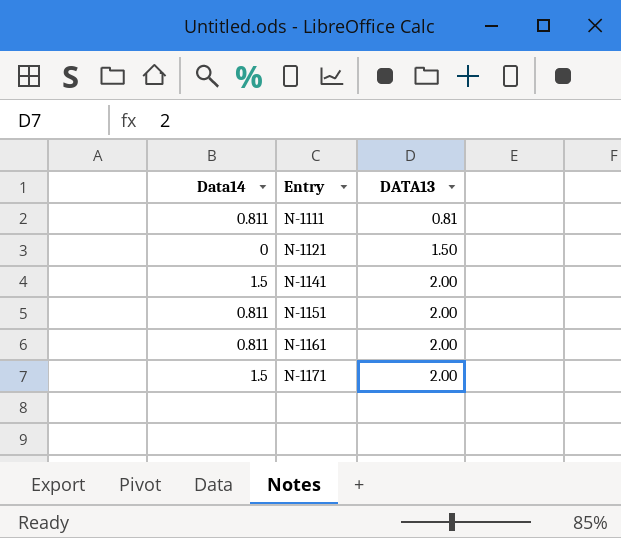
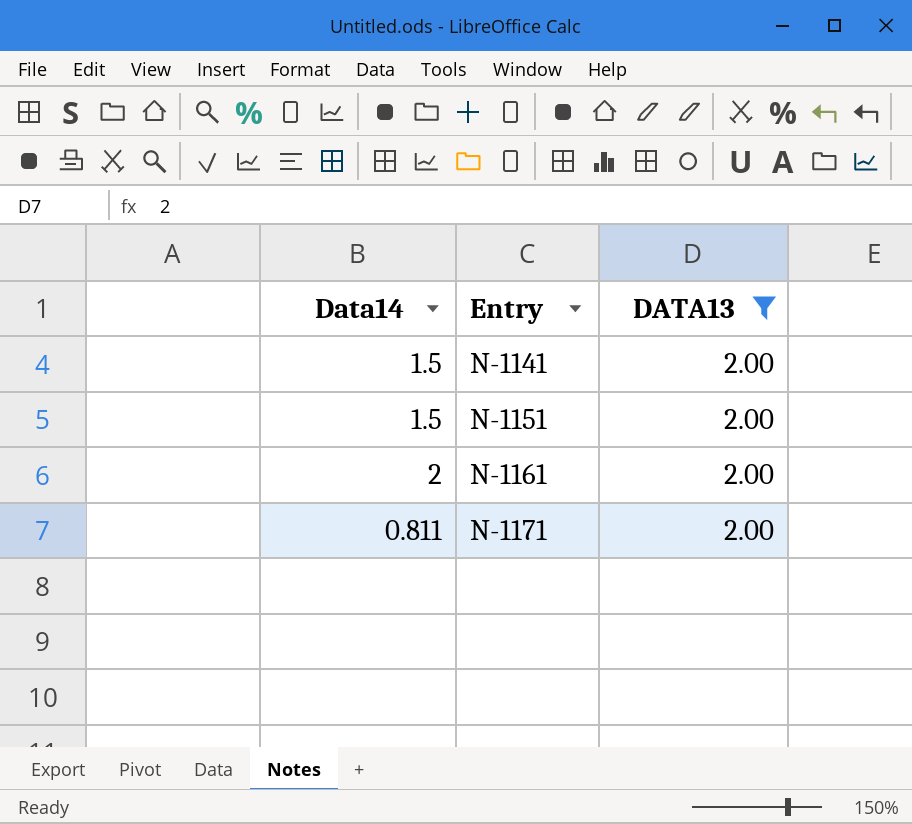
filter: none -> DATA13 = 2.00
N-1151 | Data14: 0.811 -> 1.5
N-1161 | Data14: 0.811 -> 2
N-1171 | Data14: 1.5 -> 0.811

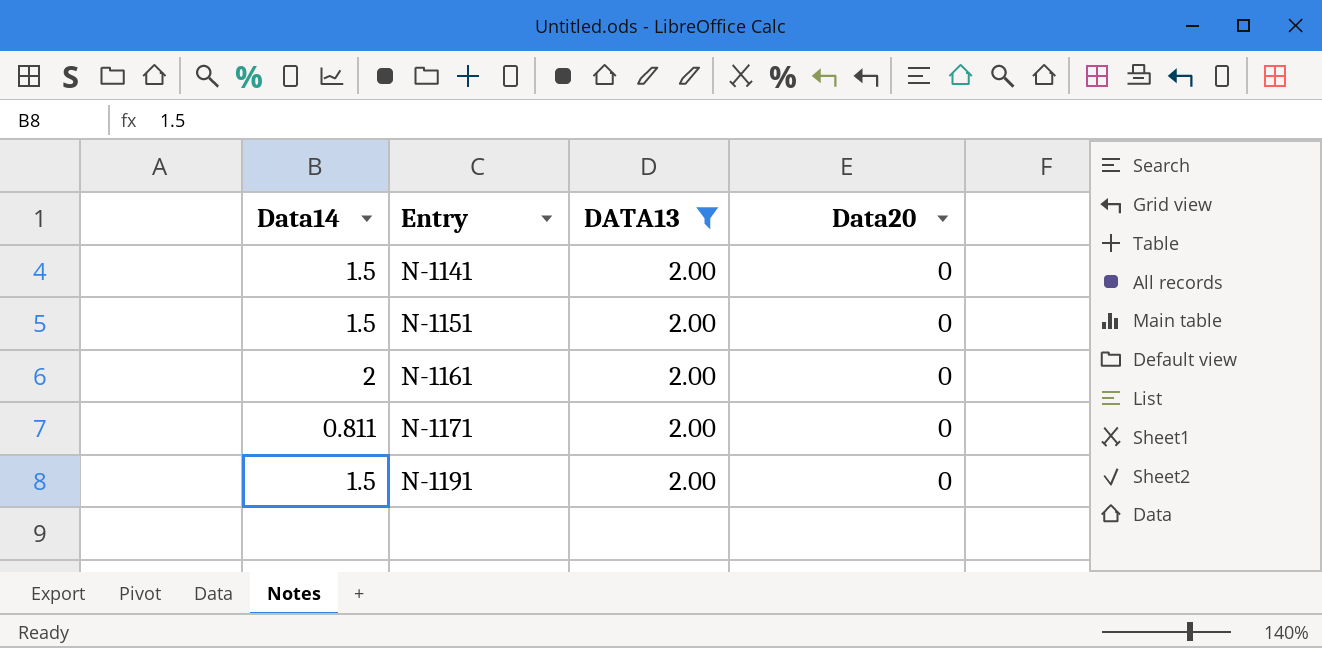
column Data20 | position: none -> 4
row N-1191: none -> 1.5 | 2.00 | 0

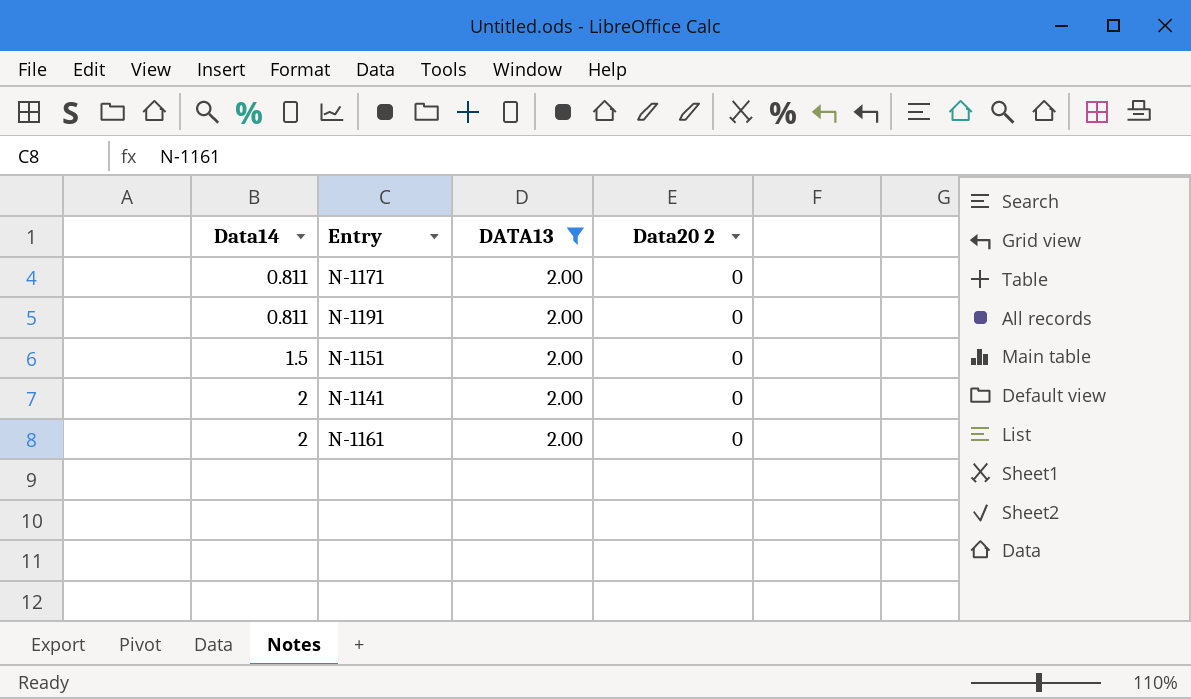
row order: Entry ascending -> Data14 ascending
column name: Data20 -> Data20 2
N-1191 | Data14: 1.5 -> 0.811
N-1141 | Data14: 1.5 -> 2

